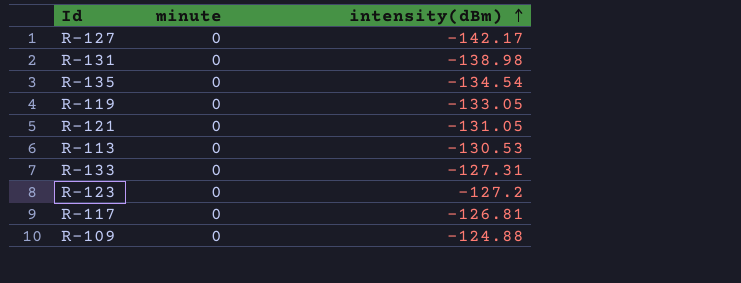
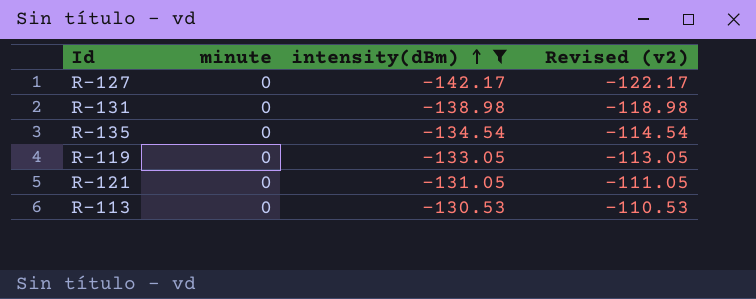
filter: none -> intensity(dBm) <= -130.53
column Revised (v2) | formula: none -> [intensity(dBm)] + 20

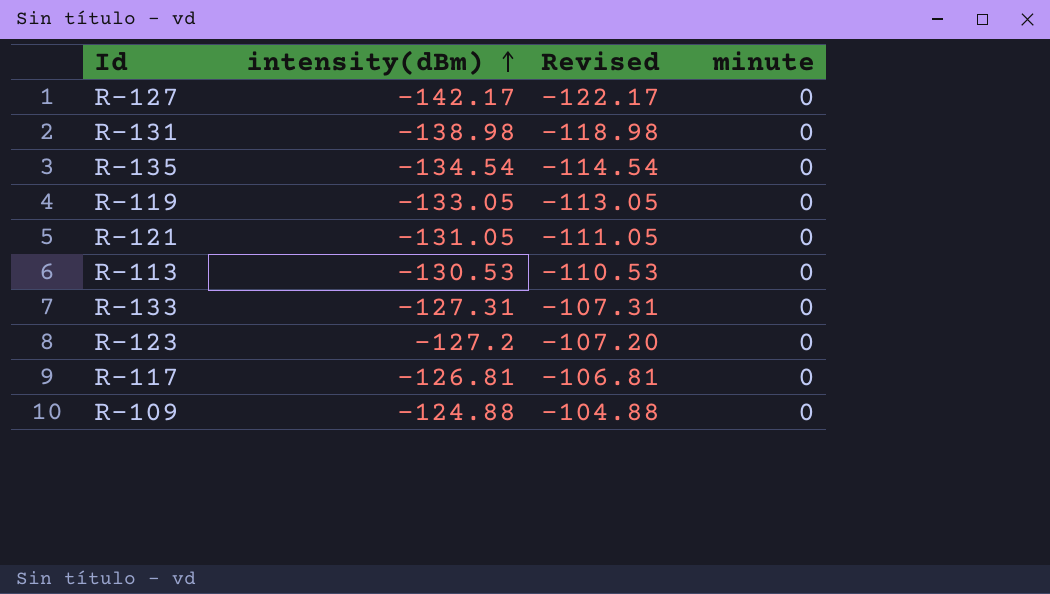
filter: intensity(dBm) <= -130.53 -> none
column name: Revised (v2) -> Revised
column minute | position: 2 -> 4

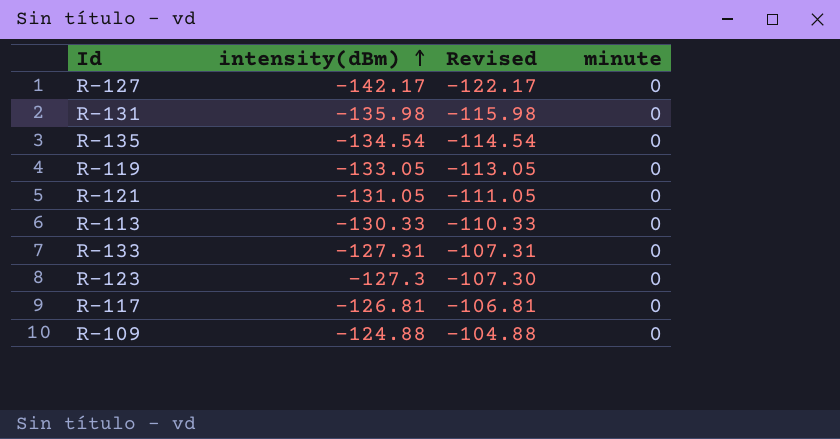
R-131 | intensity(dBm): -138.98 -> -135.98
R-131 | Revised: -118.98 -> -115.98
R-113 | intensity(dBm): -130.53 -> -130.33
R-113 | Revised: -110.53 -> -110.33
R-123 | intensity(dBm): -127.2 -> -127.3
R-123 | Revised: -107.20 -> -107.30

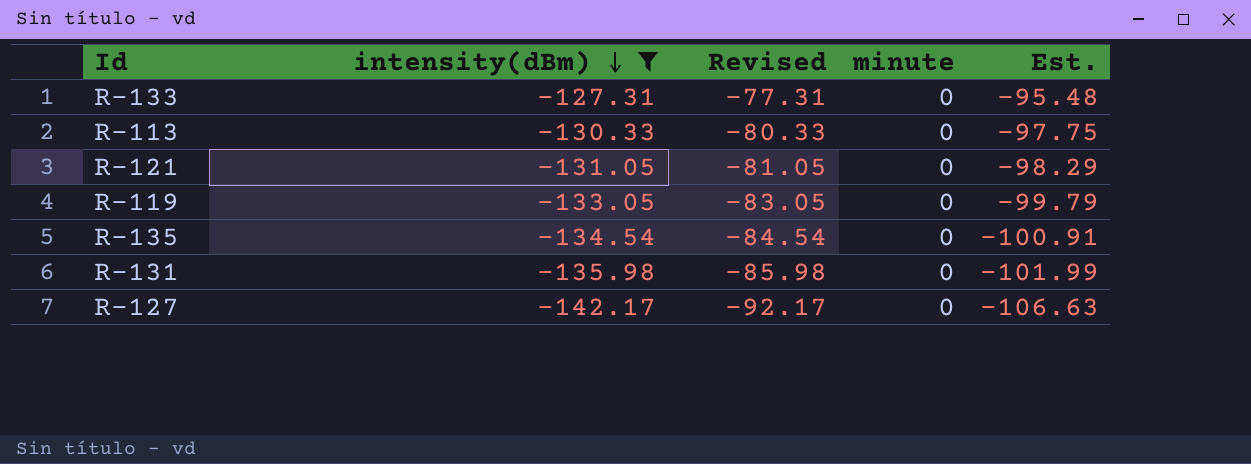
filter: none -> intensity(dBm) <= -127.31
row order: intensity(dBm) ascending -> intensity(dBm) descending
column Revised | formula: [intensity(dBm)] + 20 -> [intensity(dBm)] + 50
column Est. | formula: none -> [intensity(dBm)] * 0.75

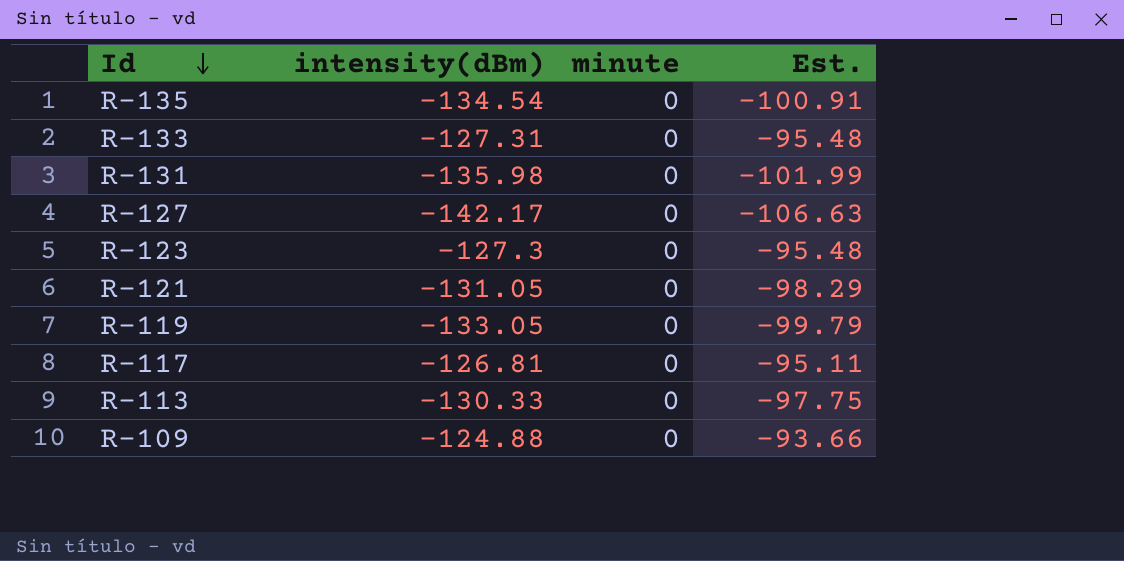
filter: intensity(dBm) <= -127.31 -> none
row order: intensity(dBm) descending -> Id descending
column Revised | formula: [intensity(dBm)] + 50 -> none

